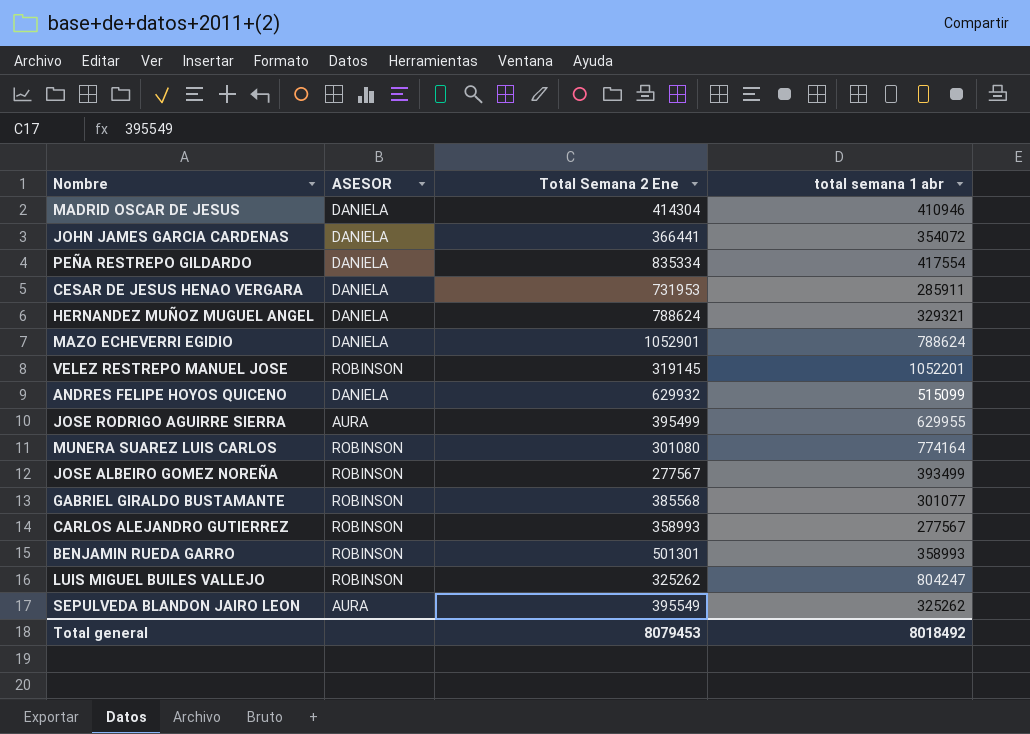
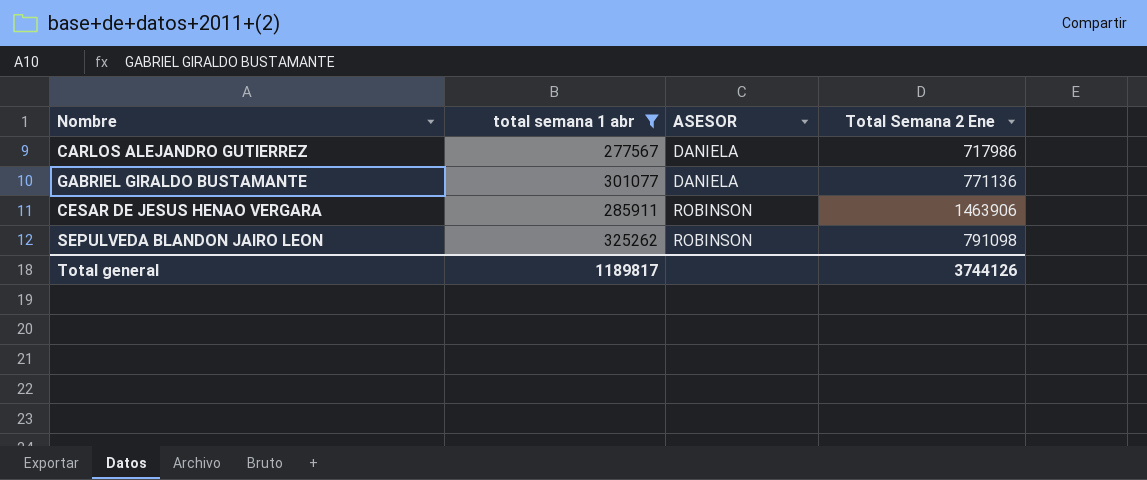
filter: none -> total semana 1 abr <= 325262
row order: none -> ASESOR ascending
column total semana 1 abr | position: 4 -> 2
CARLOS ALEJANDRO GUTIERREZ | ASESOR: ROBINSON -> DANIELA
CARLOS ALEJANDRO GUTIERREZ | Total Semana 2 Ene: 358993 -> 717986
GABRIEL GIRALDO BUSTAMANTE | ASESOR: ROBINSON -> DANIELA
GABRIEL GIRALDO BUSTAMANTE | Total Semana 2 Ene: 385568 -> 771136
CESAR DE JESUS HENAO VERGARA | ASESOR: DANIELA -> ROBINSON
CESAR DE JESUS HENAO VERGARA | Total Semana 2 Ene: 731953 -> 1463906
SEPULVEDA BLANDON JAIRO LEON | ASESOR: AURA -> ROBINSON
SEPULVEDA BLANDON JAIRO LEON | Total Semana 2 Ene: 395549 -> 791098
Total general | total semana 1 abr: 8018492 -> 1189817
Total general | Total Semana 2 Ene: 8079453 -> 3744126

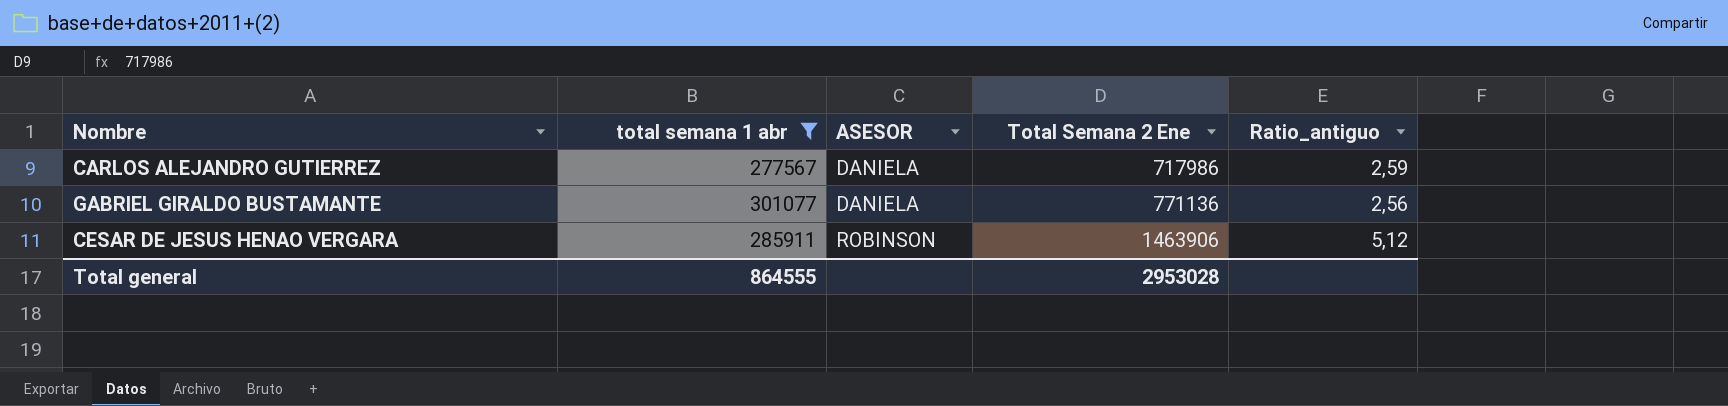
column Ratio_antiguo | formula: none -> [Total Semana 2 Ene] / [total semana 1 abr]
row SEPULVEDA BLANDON JAIRO LEON: 325262 | ROBINSON | 791098 -> none
Total general | total semana 1 abr: 1189817 -> 864555
Total general | Total Semana 2 Ene: 3744126 -> 2953028

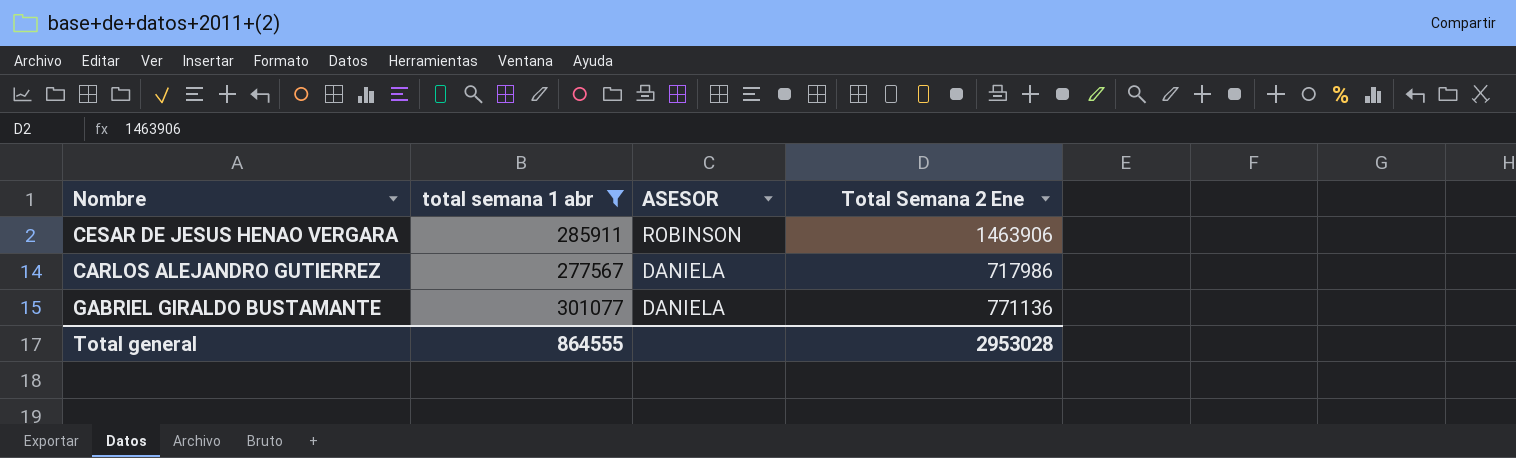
row order: ASESOR ascending -> ASESOR descending
column Ratio_antiguo | formula: [Total Semana 2 Ene] / [total semana 1 abr] -> none

